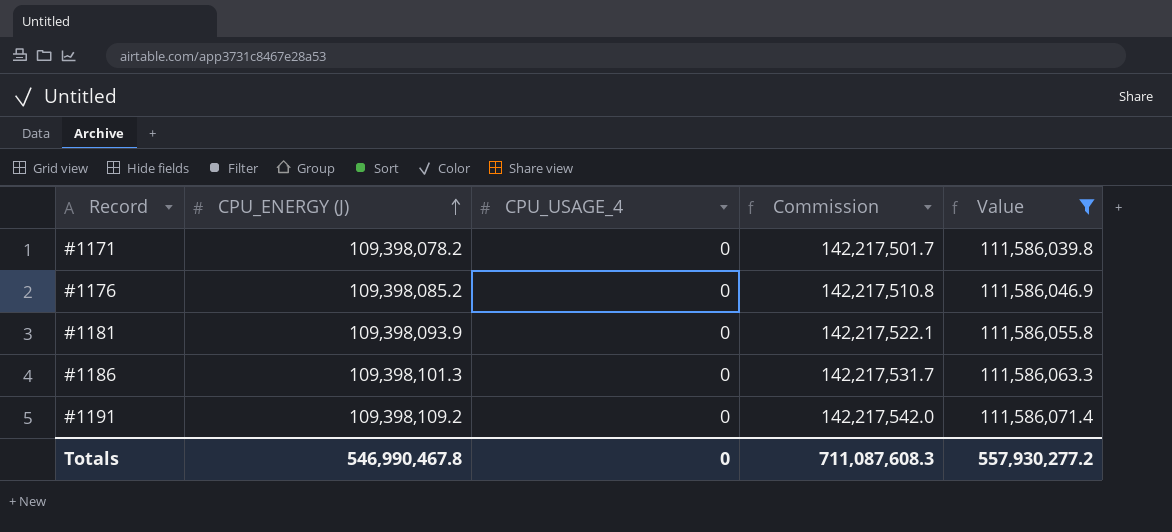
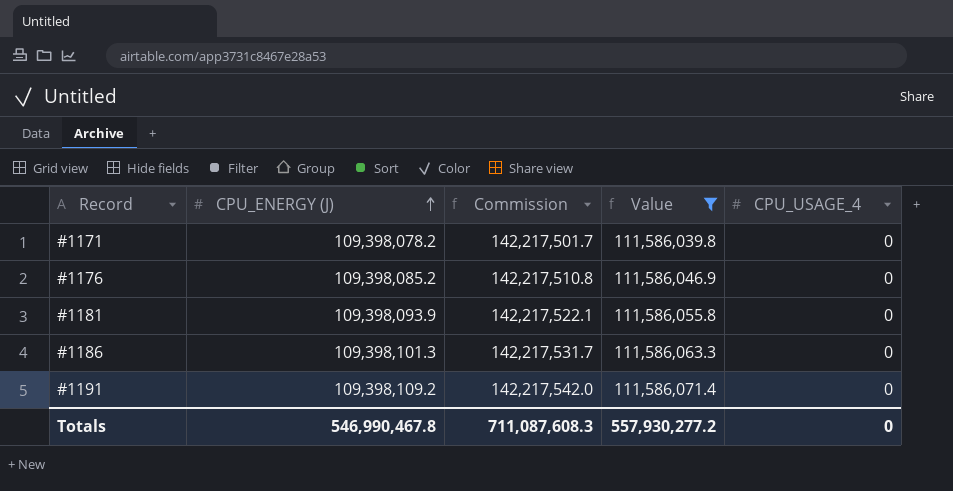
column CPU_USAGE_4 | position: 3 -> 5

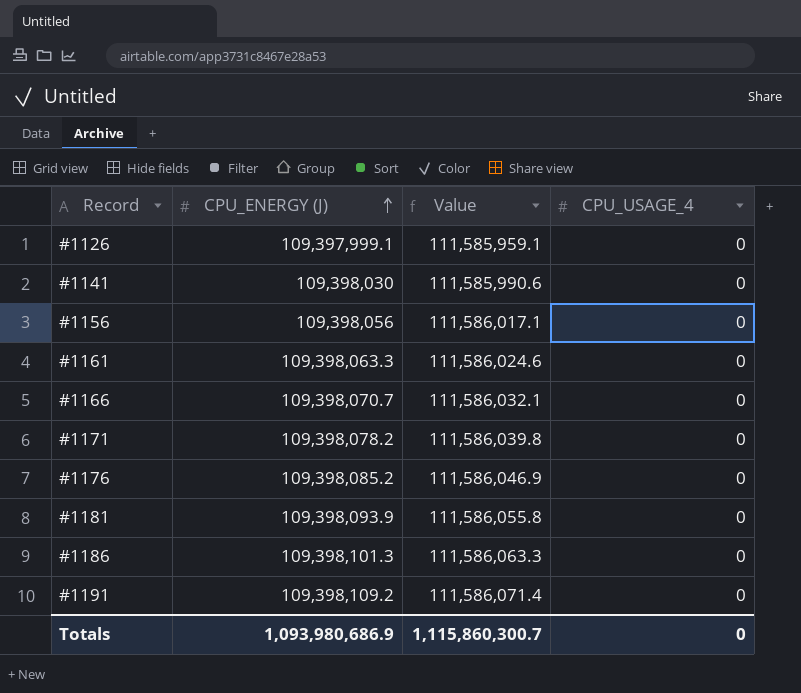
filter: Value >= 111,586,039.8 -> none
column Commission | formula: [CPU_ENERGY (J)] * 1.3 -> none
Totals | CPU_ENERGY (J): 546,990,467.8 -> 1,093,980,686.9
Totals | Value: 557,930,277.2 -> 1,115,860,300.7

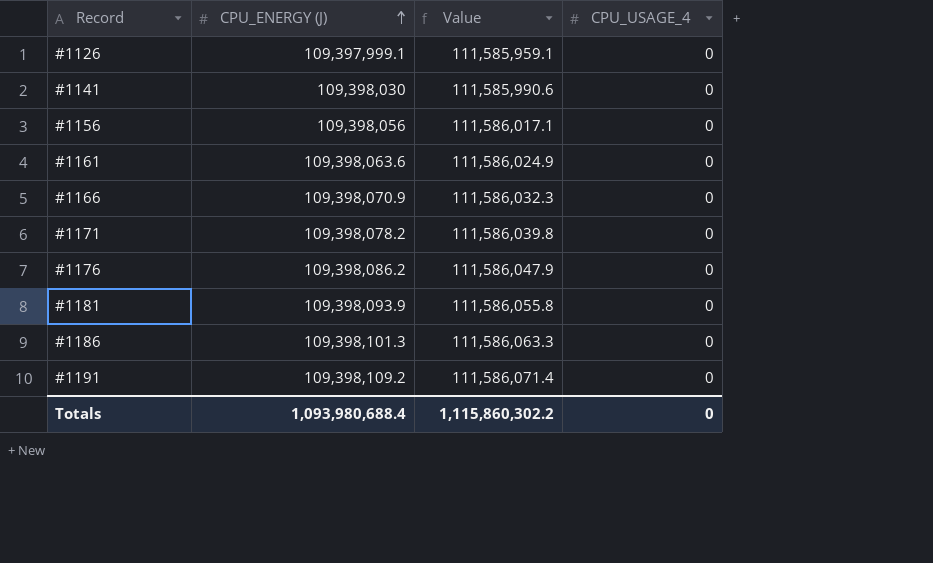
#1161 | CPU_ENERGY (J): 109,398,063.3 -> 109,398,063.6
#1161 | Value: 111,586,024.6 -> 111,586,024.9
#1166 | CPU_ENERGY (J): 109,398,070.7 -> 109,398,070.9
#1166 | Value: 111,586,032.1 -> 111,586,032.3
#1176 | CPU_ENERGY (J): 109,398,085.2 -> 109,398,086.2
#1176 | Value: 111,586,046.9 -> 111,586,047.9
Totals | CPU_ENERGY (J): 1,093,980,686.9 -> 1,093,980,688.4
Totals | Value: 1,115,860,300.7 -> 1,115,860,302.2

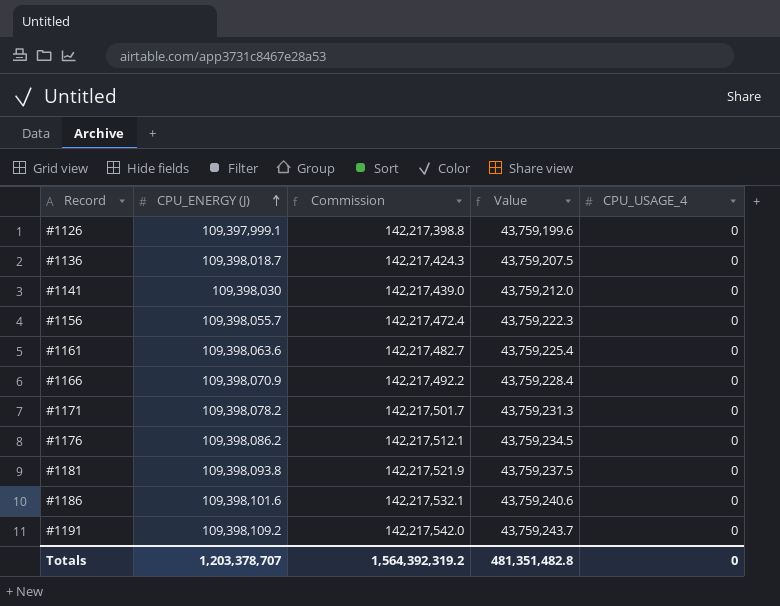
column Commission | formula: none -> [CPU_ENERGY (J)] * 1.3
column Value | formula: [CPU_ENERGY (J)] * 1.02 -> [CPU_ENERGY (J)] * 0.4
row #1136: none -> 109,398,018.7 | 142,217,424.3 | 43,759,207.5 | 0
#1156 | CPU_ENERGY (J): 109,398,056 -> 109,398,055.7
#1181 | CPU_ENERGY (J): 109,398,093.9 -> 109,398,093.8
#1186 | CPU_ENERGY (J): 109,398,101.3 -> 109,398,101.6
Totals | CPU_ENERGY (J): 1,093,980,688.4 -> 1,203,378,707
Totals | Value: 1,115,860,302.2 -> 481,351,482.8

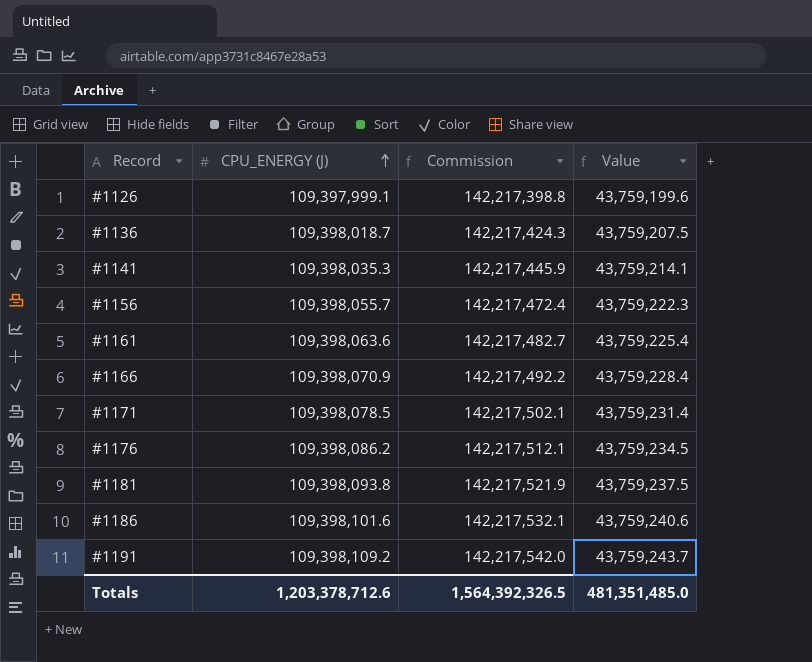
column CPU_USAGE_4 | position: 5 -> none
#1141 | CPU_ENERGY (J): 109,398,030 -> 109,398,035.3
#1141 | Commission: 142,217,439.0 -> 142,217,445.9
#1141 | Value: 43,759,212.0 -> 43,759,214.1
#1171 | CPU_ENERGY (J): 109,398,078.2 -> 109,398,078.5
#1171 | Commission: 142,217,501.7 -> 142,217,502.1
#1171 | Value: 43,759,231.3 -> 43,759,231.4
Totals | CPU_ENERGY (J): 1,203,378,707 -> 1,203,378,712.6
Totals | Commission: 1,564,392,319.2 -> 1,564,392,326.5
Totals | Value: 481,351,482.8 -> 481,351,485.0

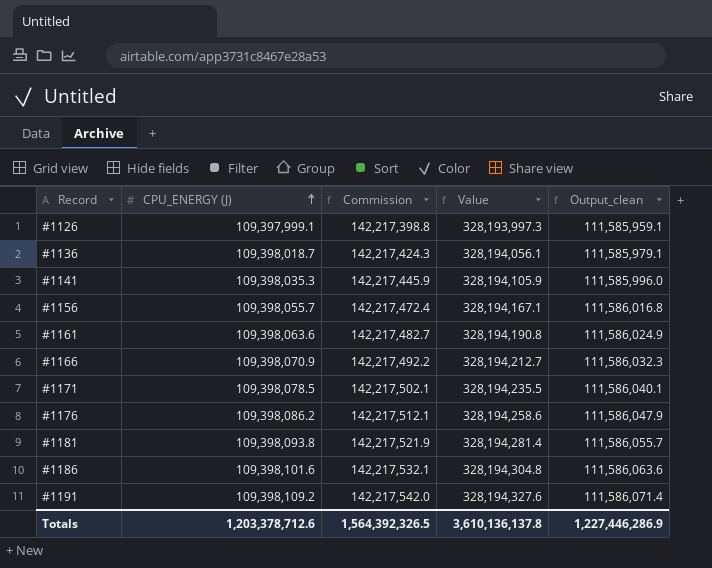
column Value | formula: [CPU_ENERGY (J)] * 0.4 -> [CPU_ENERGY (J)] * 3
column Output_clean | formula: none -> [CPU_ENERGY (J)] * 1.02
Totals | Value: 481,351,485.0 -> 3,610,136,137.8

